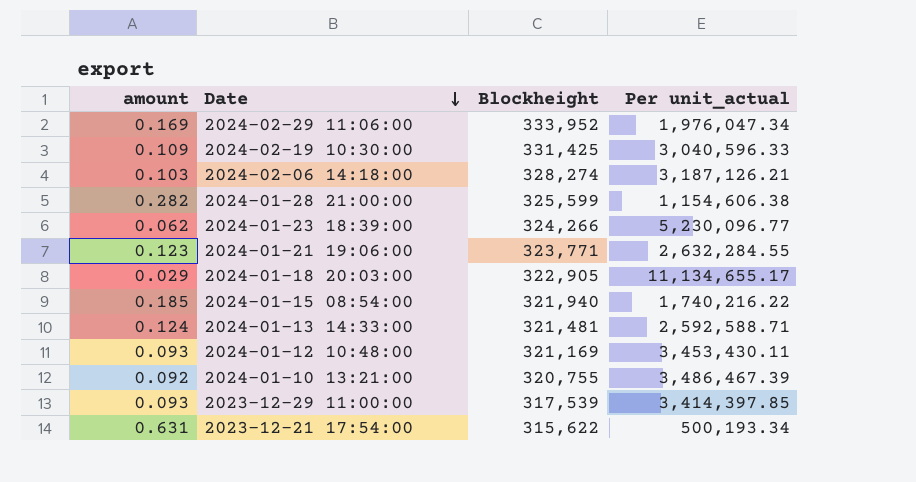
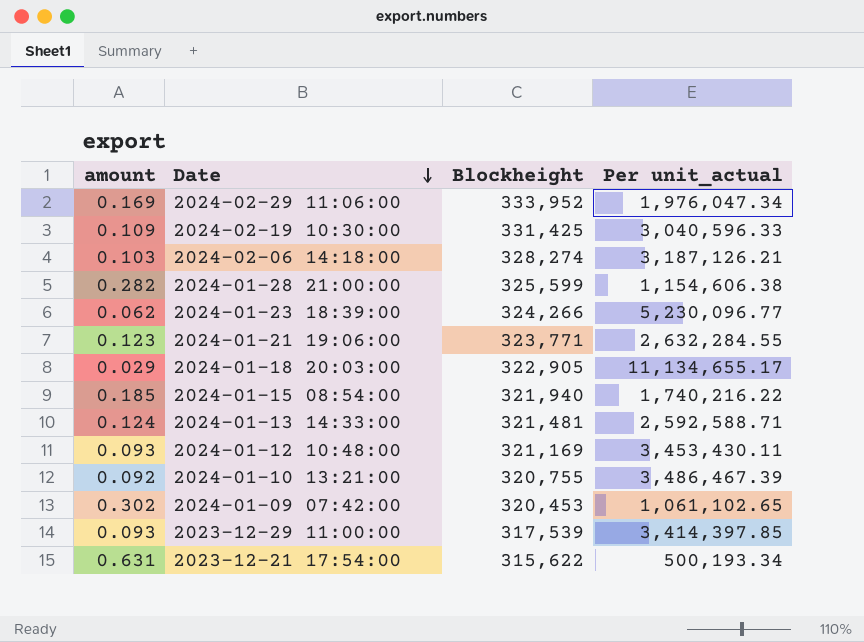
row 2024-01-09 07:42:00: none -> 0.302 | 320,453 | 1,061,102.65

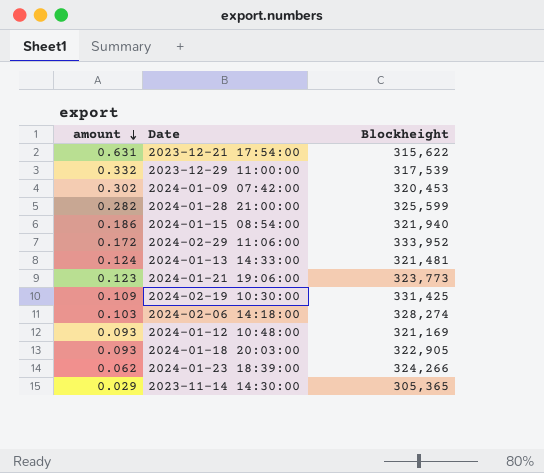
row order: Date descending -> amount descending
column Per unit_actual | formula: [Blockheight] / [amount] -> none
row 2024-01-10 13:21:00: 0.092 | 320,755 | 3,486,467.39 -> none
2023-12-29 11:00:00 | amount: 0.093 -> 0.332
2024-01-15 08:54:00 | amount: 0.185 -> 0.186
2024-02-29 11:06:00 | amount: 0.169 -> 0.172
2024-01-21 19:06:00 | Blockheight: 323,771 -> 323,773
2024-01-18 20:03:00 | amount: 0.029 -> 0.093
row 2023-11-14 14:30:00: none -> 0.029 | 305,365

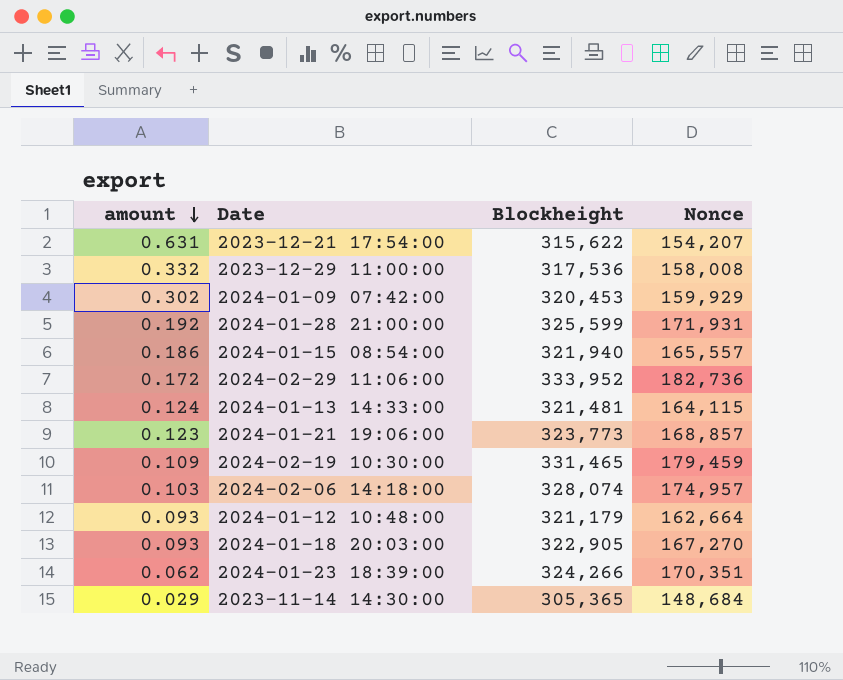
column Nonce | position: none -> 4
2023-12-29 11:00:00 | Blockheight: 317,539 -> 317,536
2024-01-28 21:00:00 | amount: 0.282 -> 0.192
2024-02-19 10:30:00 | Blockheight: 331,425 -> 331,465
2024-02-06 14:18:00 | Blockheight: 328,274 -> 328,074
2024-01-12 10:48:00 | Blockheight: 321,169 -> 321,179

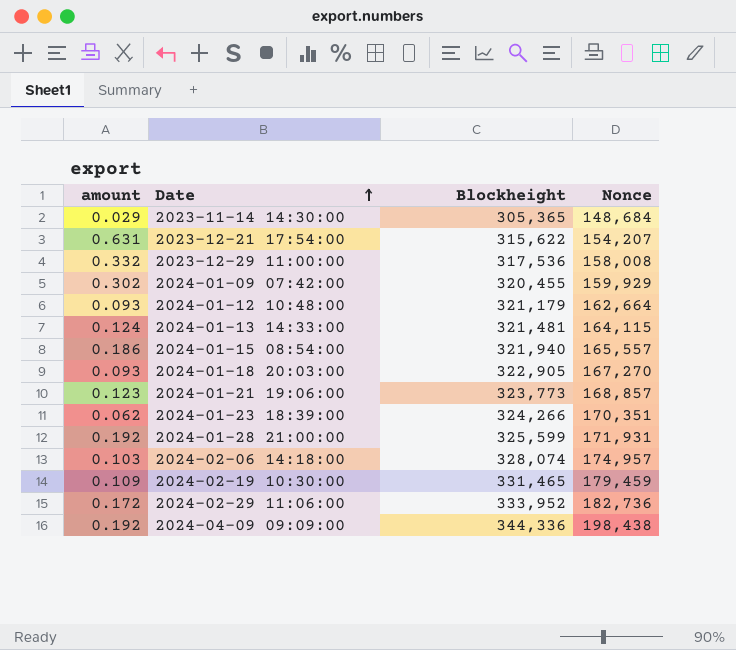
row order: amount descending -> Date ascending
2024-01-09 07:42:00 | Blockheight: 320,453 -> 320,455
row 2024-04-09 09:09:00: none -> 0.192 | 344,336 | 198,438

